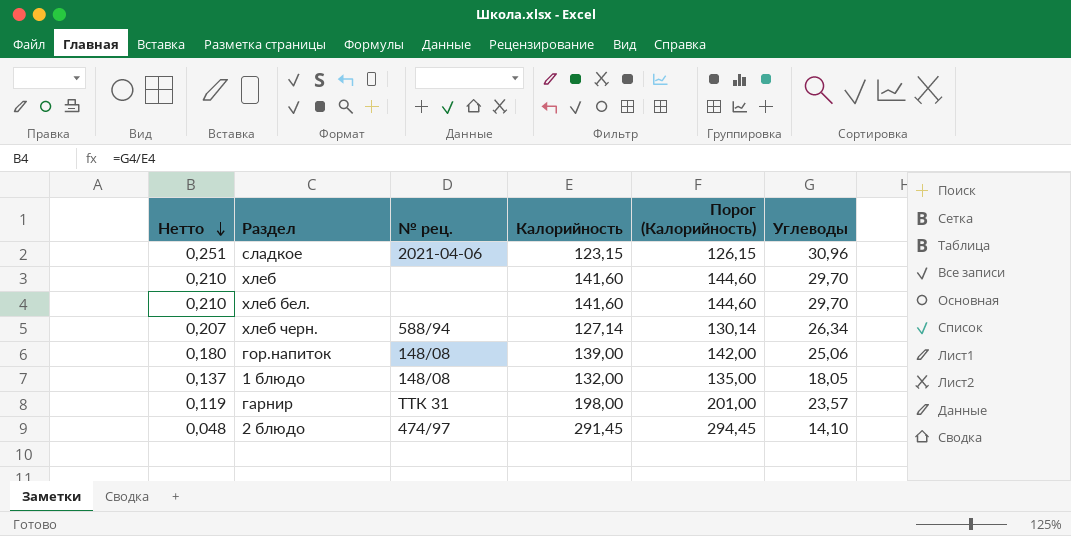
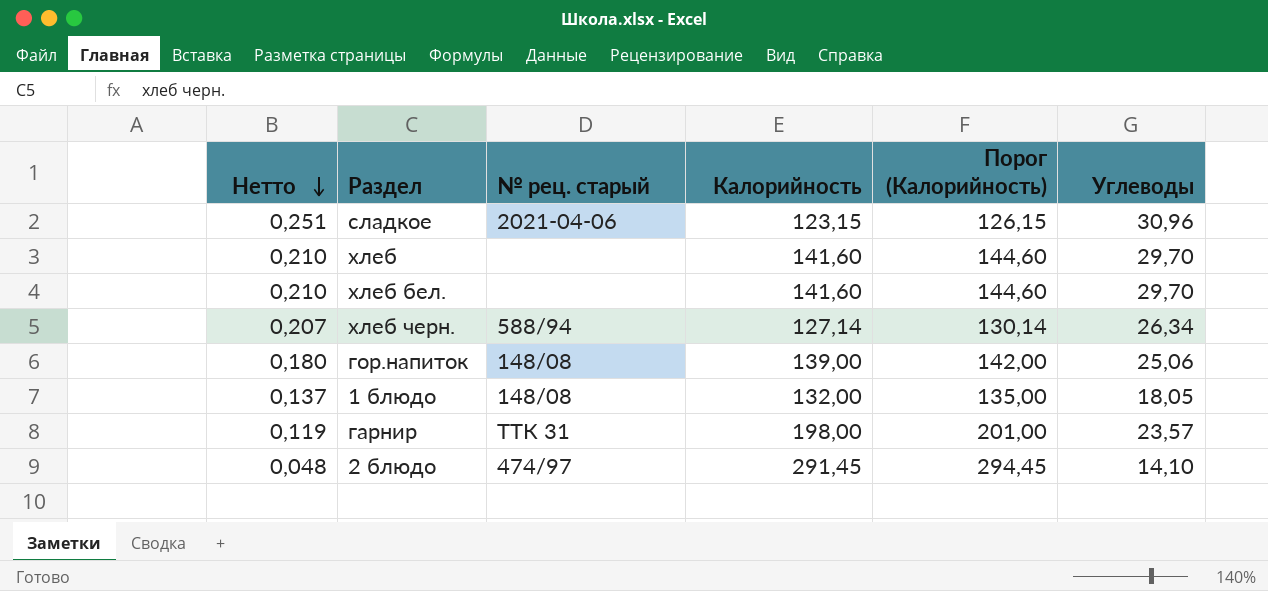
column name: № рец. -> № рец. старый

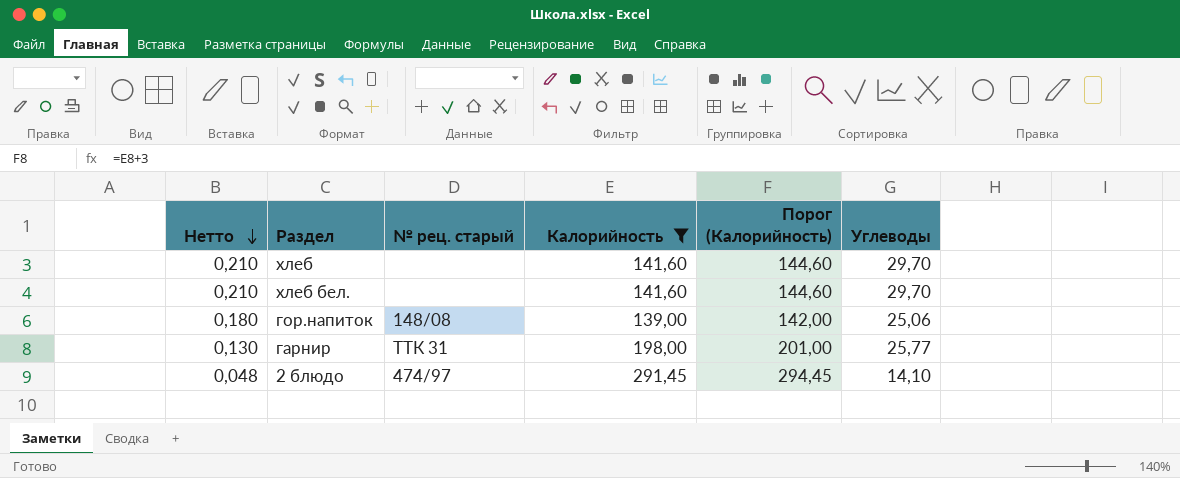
filter: none -> Калорийность >= 139,00
гарнир | Нетто: 0,119 -> 0,130
гарнир | Углеводы: 23,57 -> 25,77

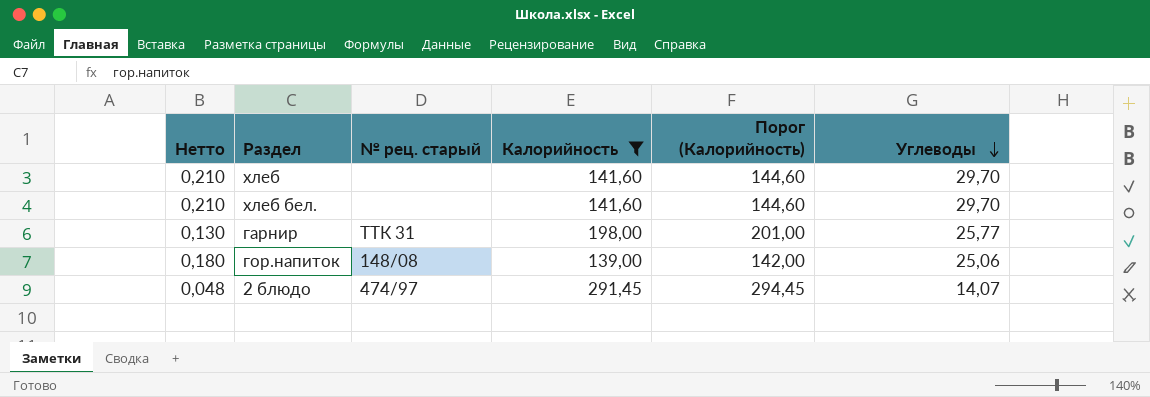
row order: Нетто descending -> Углеводы descending
2 блюдо | Углеводы: 14,10 -> 14,07

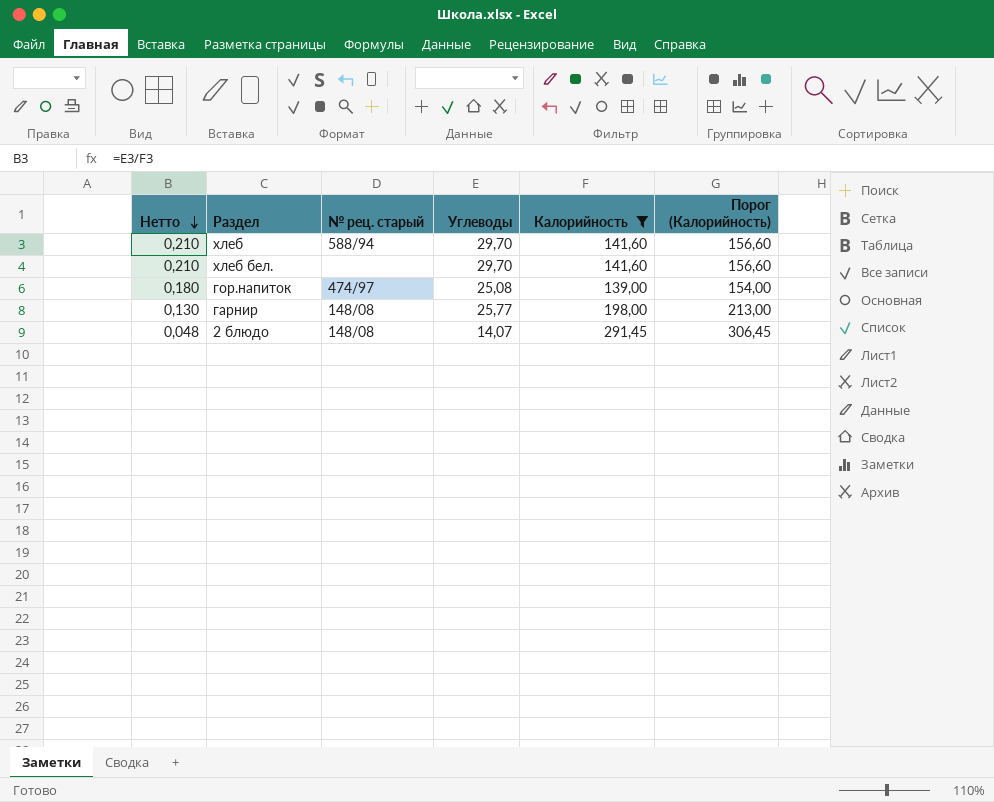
row order: Углеводы descending -> Нетто descending
column Углеводы | position: 6 -> 4
column Порог (Калорийность) | formula: [Калорийность] + 3 -> [Калорийность] + 15
хлеб | № рец. старый: none -> 588/94
гор.напиток | № рец. старый: 148/08 -> 474/97
гор.напиток | Углеводы: 25,06 -> 25,08
гарнир | № рец. старый: ТТК 31 -> 148/08
2 блюдо | № рец. старый: 474/97 -> 148/08

